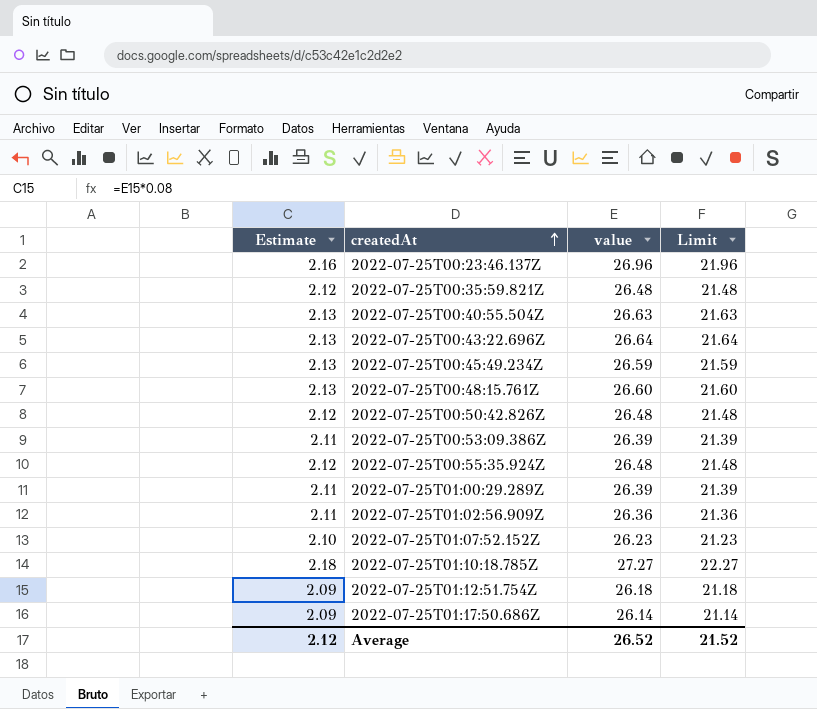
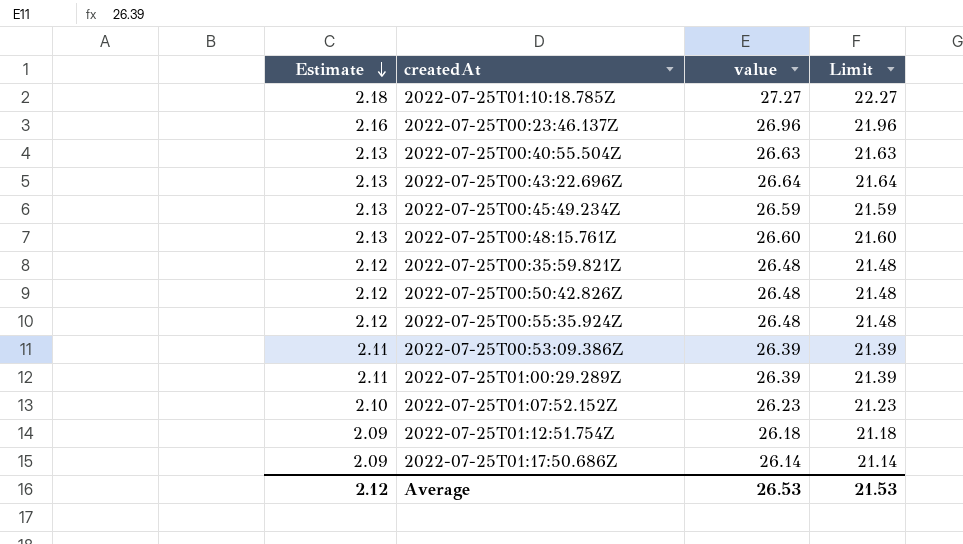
row order: createdAt ascending -> Estimate descending
row 2022-07-25T01:02:56.909Z: 2.11 | 26.36 | 21.36 -> none
Average | value: 26.52 -> 26.53
Average | Limit: 21.52 -> 21.53

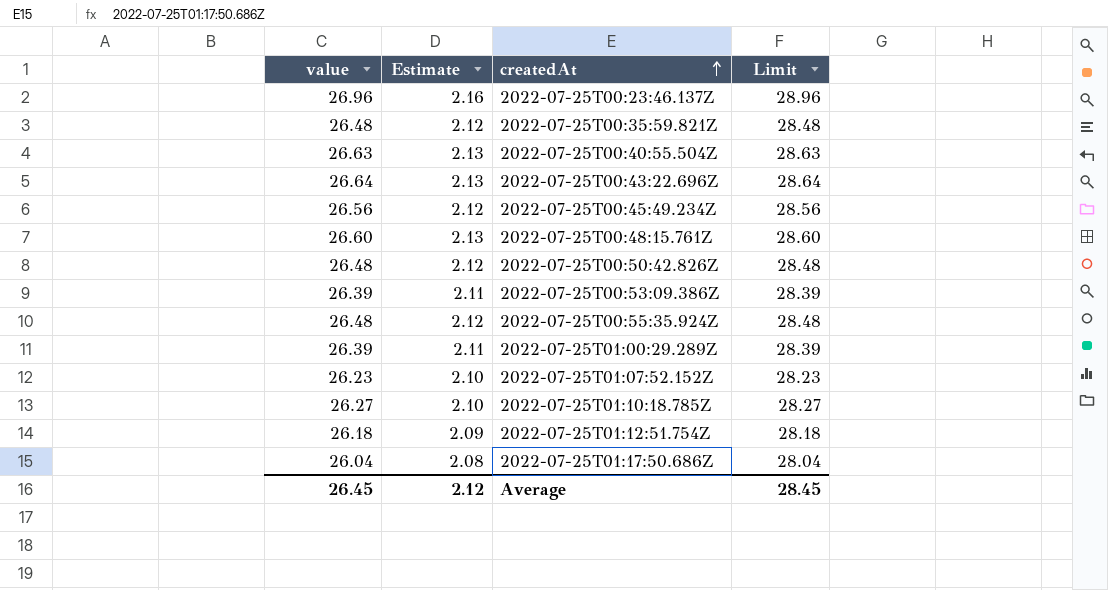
row order: Estimate descending -> createdAt ascending
column value | position: 3 -> 1
column Limit | formula: [value] - 5 -> [value] + 2
2022-07-25T00:45:49.234Z | value: 26.59 -> 26.56
2022-07-25T00:45:49.234Z | Estimate: 2.13 -> 2.12
2022-07-25T01:10:18.785Z | value: 27.27 -> 26.27
2022-07-25T01:10:18.785Z | Estimate: 2.18 -> 2.10
2022-07-25T01:17:50.686Z | value: 26.14 -> 26.04
2022-07-25T01:17:50.686Z | Estimate: 2.09 -> 2.08
Average | value: 26.53 -> 26.45
Average | Limit: 21.53 -> 28.45

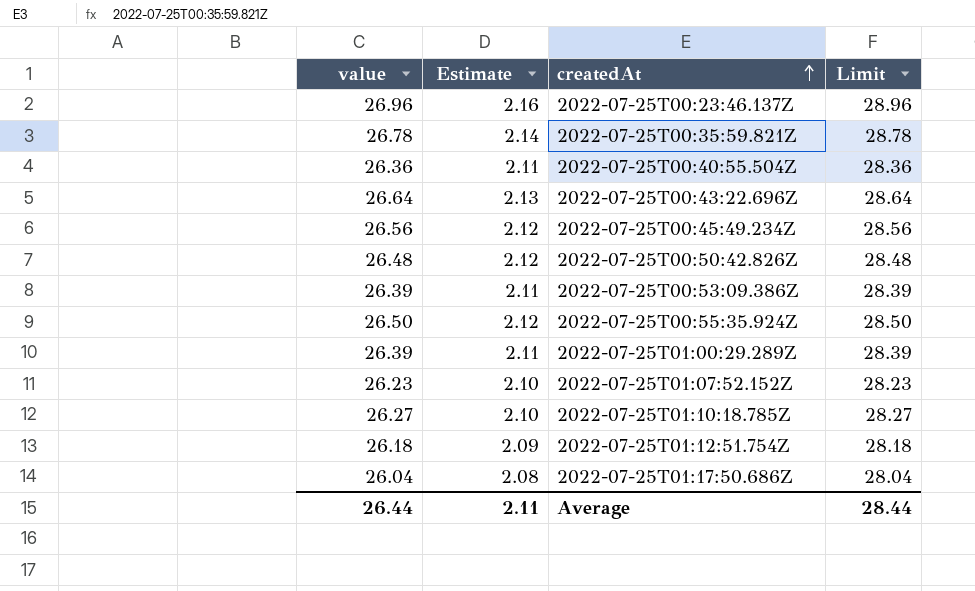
row 2022-07-25T00:48:15.761Z: 26.60 | 2.13 | 28.60 -> none
2022-07-25T00:35:59.821Z | value: 26.48 -> 26.78
2022-07-25T00:35:59.821Z | Estimate: 2.12 -> 2.14
2022-07-25T00:35:59.821Z | Limit: 28.48 -> 28.78
2022-07-25T00:40:55.504Z | value: 26.63 -> 26.36
2022-07-25T00:40:55.504Z | Estimate: 2.13 -> 2.11
2022-07-25T00:40:55.504Z | Limit: 28.63 -> 28.36
2022-07-25T00:55:35.924Z | value: 26.48 -> 26.50
2022-07-25T00:55:35.924Z | Limit: 28.48 -> 28.50
Average | value: 26.45 -> 26.44
Average | Estimate: 2.12 -> 2.11
Average | Limit: 28.45 -> 28.44

